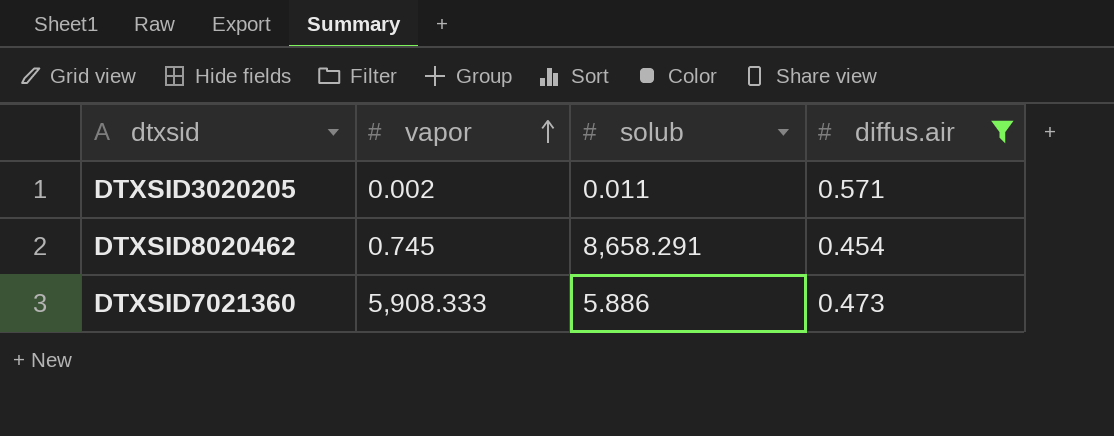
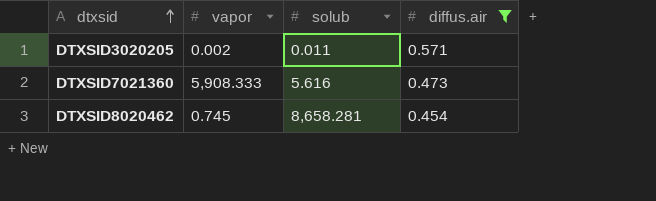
row order: vapor ascending -> dtxsid ascending
DTXSID7021360 | solub: 5.886 -> 5.616
DTXSID8020462 | solub: 8,658.291 -> 8,658.281

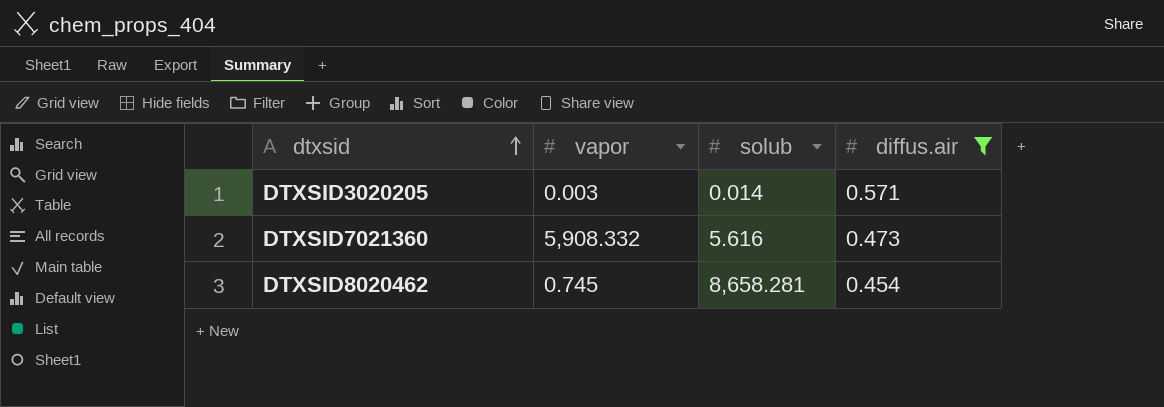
DTXSID3020205 | vapor: 0.002 -> 0.003
DTXSID3020205 | solub: 0.011 -> 0.014
DTXSID7021360 | vapor: 5,908.333 -> 5,908.332

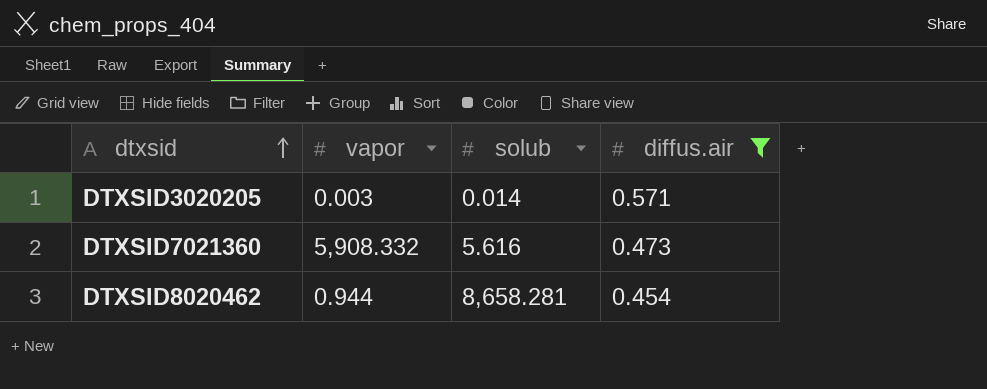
DTXSID8020462 | vapor: 0.745 -> 0.944

